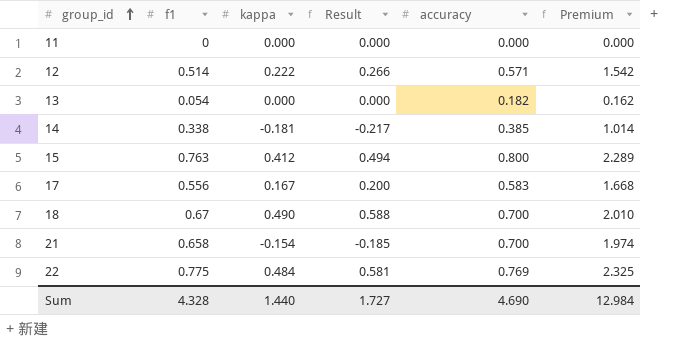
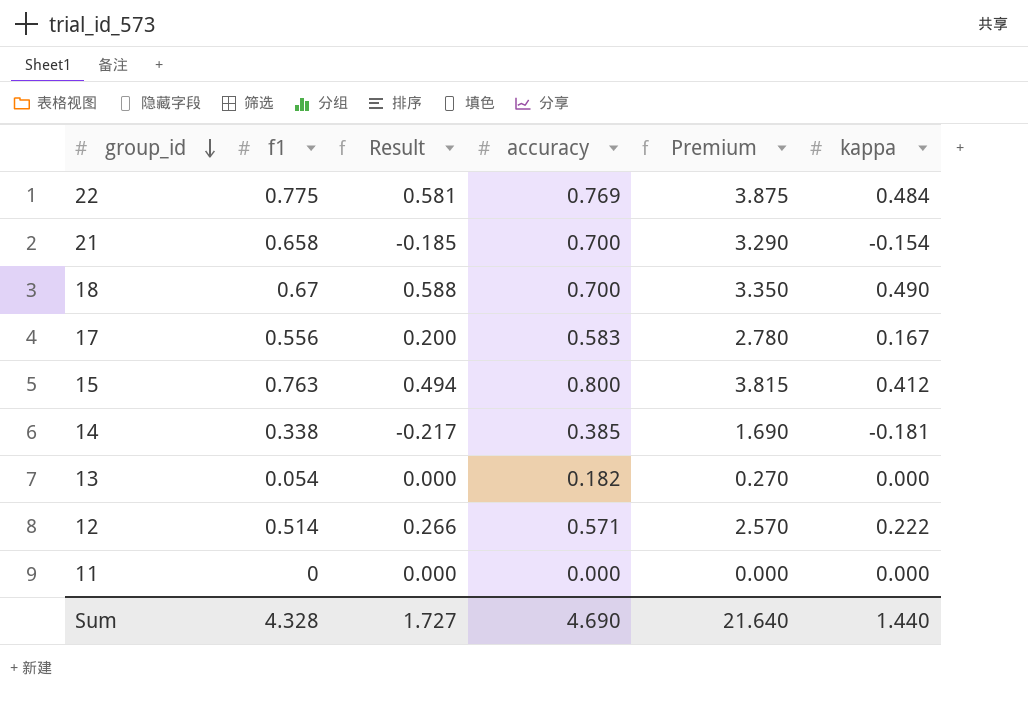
row order: group_id ascending -> group_id descending
column Premium | formula: [f1] * 3 -> [f1] * 5
column kappa | position: 3 -> 6
Sum | Premium: 12.984 -> 21.640

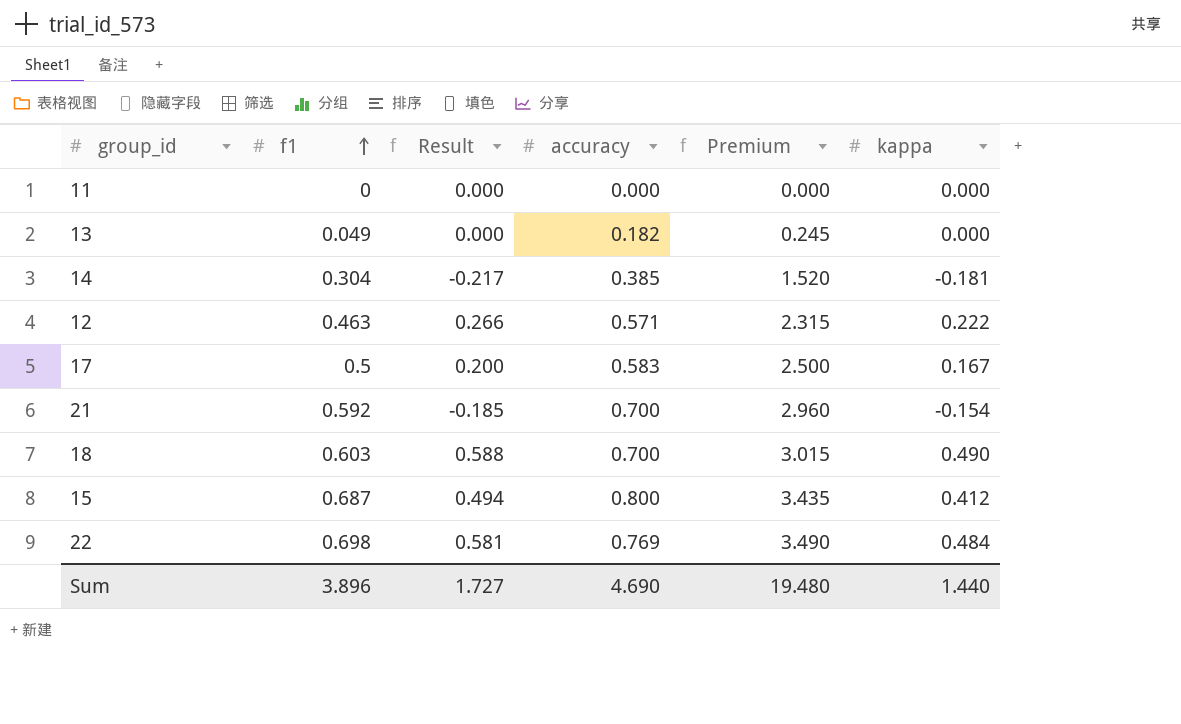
row order: group_id descending -> f1 ascending
13 | f1: 0.054 -> 0.049
13 | Premium: 0.270 -> 0.245
14 | f1: 0.338 -> 0.304
14 | Premium: 1.690 -> 1.520
12 | f1: 0.514 -> 0.463
12 | Premium: 2.570 -> 2.315
17 | f1: 0.556 -> 0.5
17 | Premium: 2.780 -> 2.500
21 | f1: 0.658 -> 0.592
21 | Premium: 3.290 -> 2.960
18 | f1: 0.67 -> 0.603
18 | Premium: 3.350 -> 3.015
15 | f1: 0.763 -> 0.687
15 | Premium: 3.815 -> 3.435
22 | f1: 0.775 -> 0.698
22 | Premium: 3.875 -> 3.490
Sum | f1: 4.328 -> 3.896
Sum | Premium: 21.640 -> 19.480

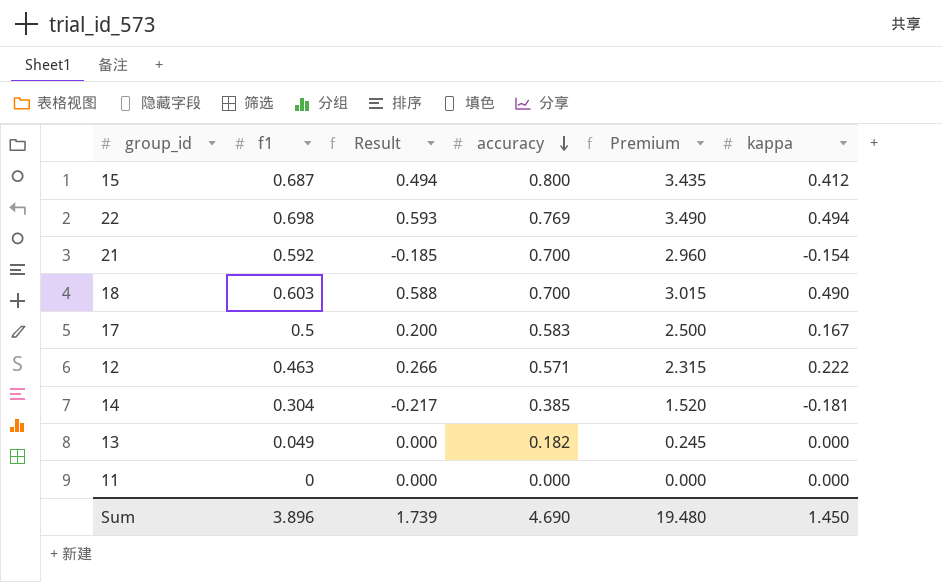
row order: f1 ascending -> accuracy descending
22 | Result: 0.581 -> 0.593
22 | kappa: 0.484 -> 0.494
Sum | Result: 1.727 -> 1.739
Sum | kappa: 1.440 -> 1.450

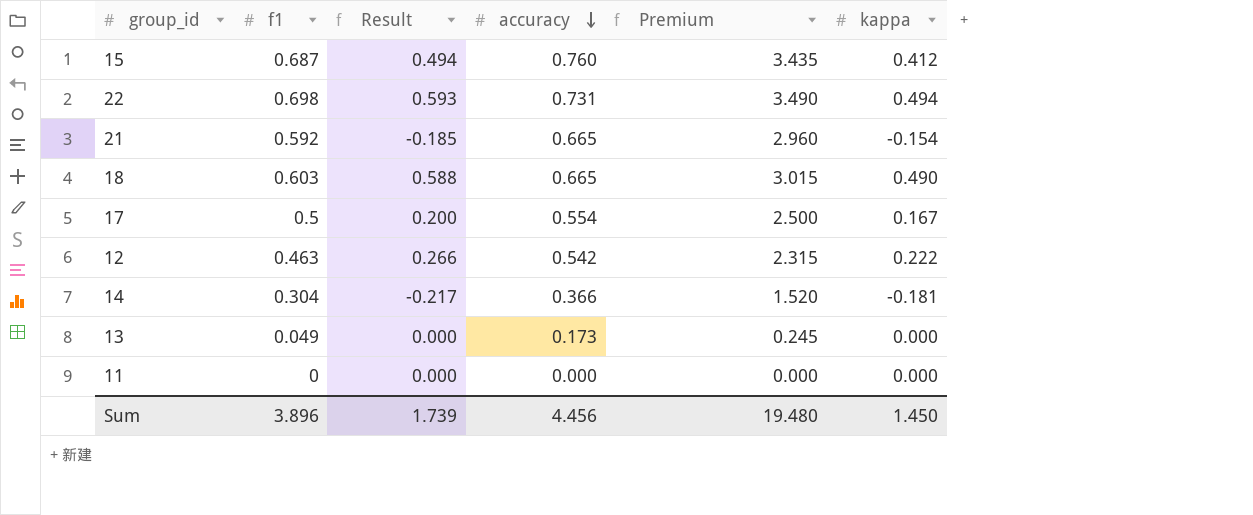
15 | accuracy: 0.800 -> 0.760
22 | accuracy: 0.769 -> 0.731
21 | accuracy: 0.700 -> 0.665
18 | accuracy: 0.700 -> 0.665
17 | accuracy: 0.583 -> 0.554
12 | accuracy: 0.571 -> 0.542
14 | accuracy: 0.385 -> 0.366
13 | accuracy: 0.182 -> 0.173
Sum | accuracy: 4.690 -> 4.456

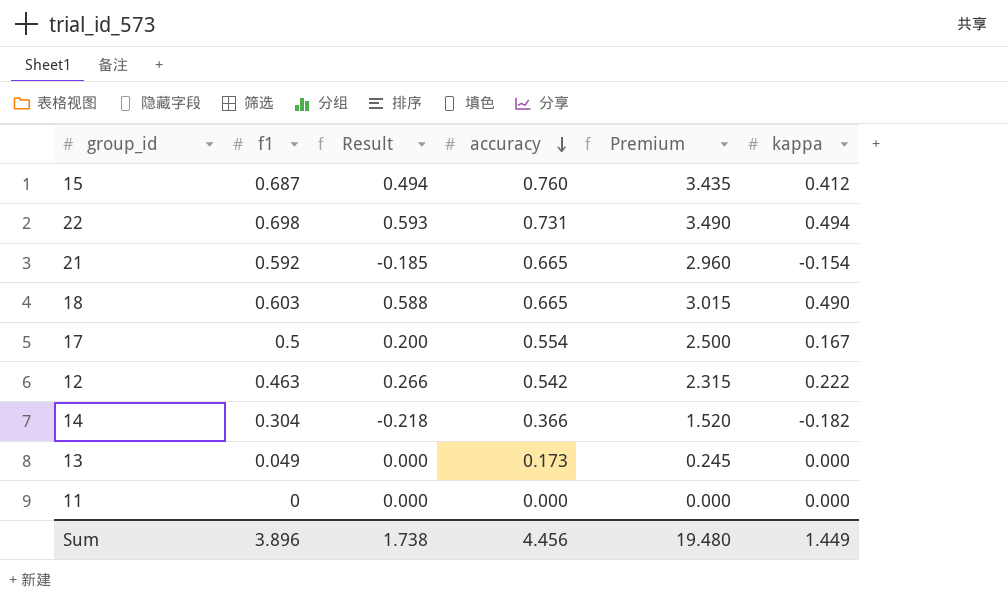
14 | Result: -0.217 -> -0.218
14 | kappa: -0.181 -> -0.182
Sum | Result: 1.739 -> 1.738
Sum | kappa: 1.450 -> 1.449

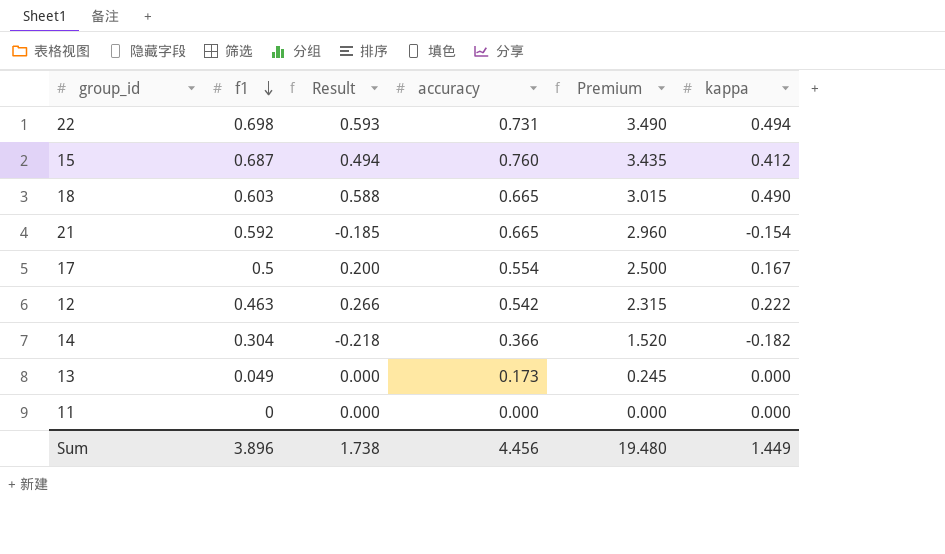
row order: accuracy descending -> f1 descending

